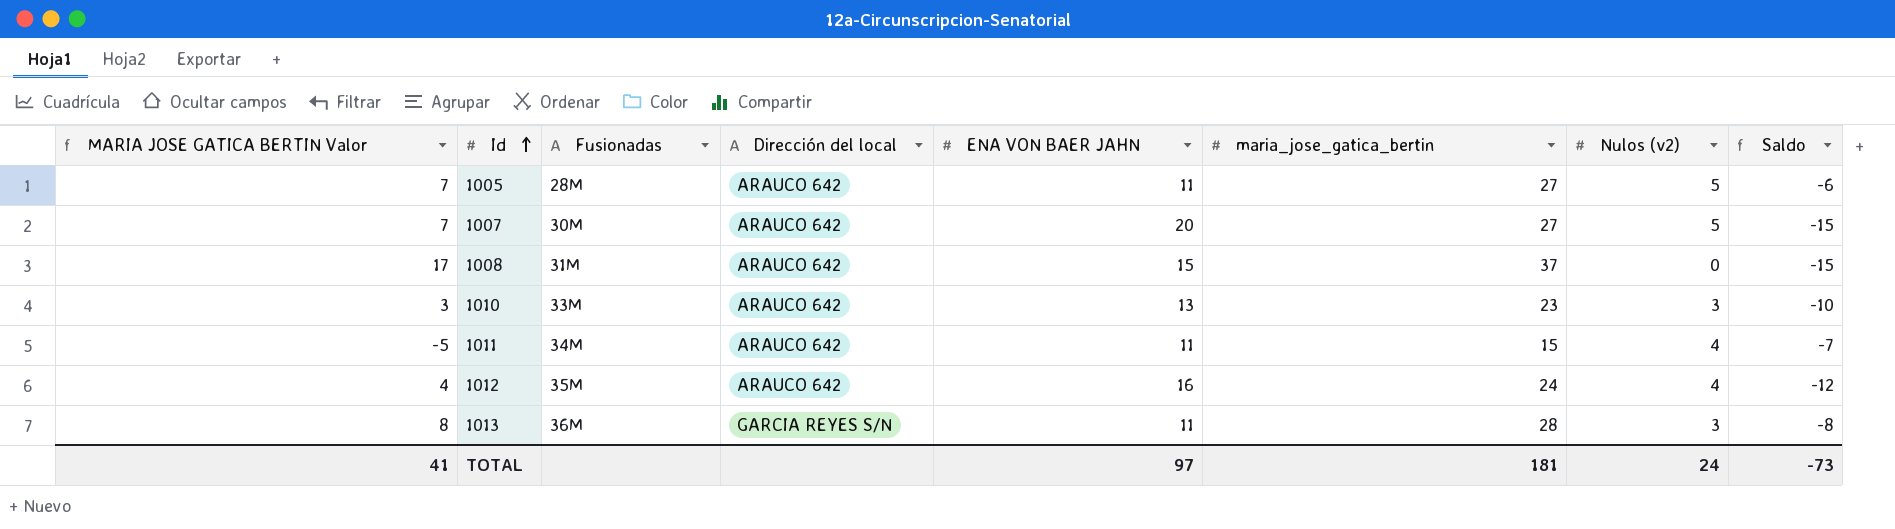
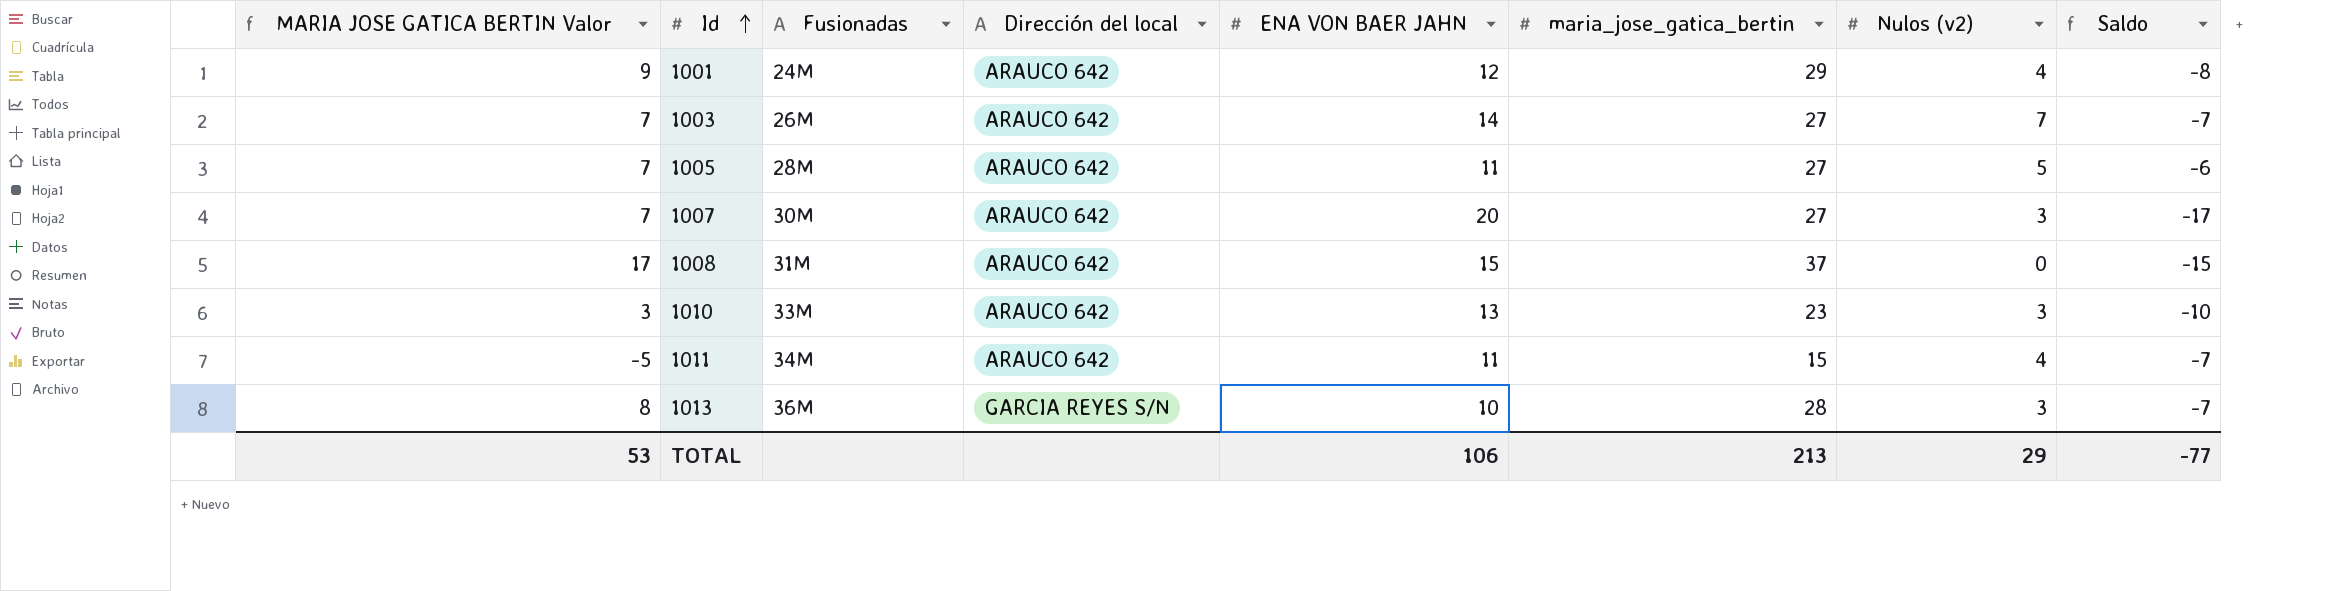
row 1012: 4 | 35M | ARAUCO 642 | 16 | 24 | 4 | -12 -> none
row 1001: none -> 9 | 24M | ARAUCO 642 | 12 | 29 | 4 | -8
row 1003: none -> 7 | 26M | ARAUCO 642 | 14 | 27 | 7 | -7
1007 | Nulos (v2): 5 -> 3
1007 | Saldo: -15 -> -17
1013 | ENA VON BAER JAHN: 11 -> 10
1013 | Saldo: -8 -> -7
TOTAL | MARIA JOSE GATICA BERTIN Valor: 41 -> 53
TOTAL | ENA VON BAER JAHN: 97 -> 106
TOTAL | maria_jose_gatica_bertin: 181 -> 213
TOTAL | Nulos (v2): 24 -> 29
TOTAL | Saldo: -73 -> -77

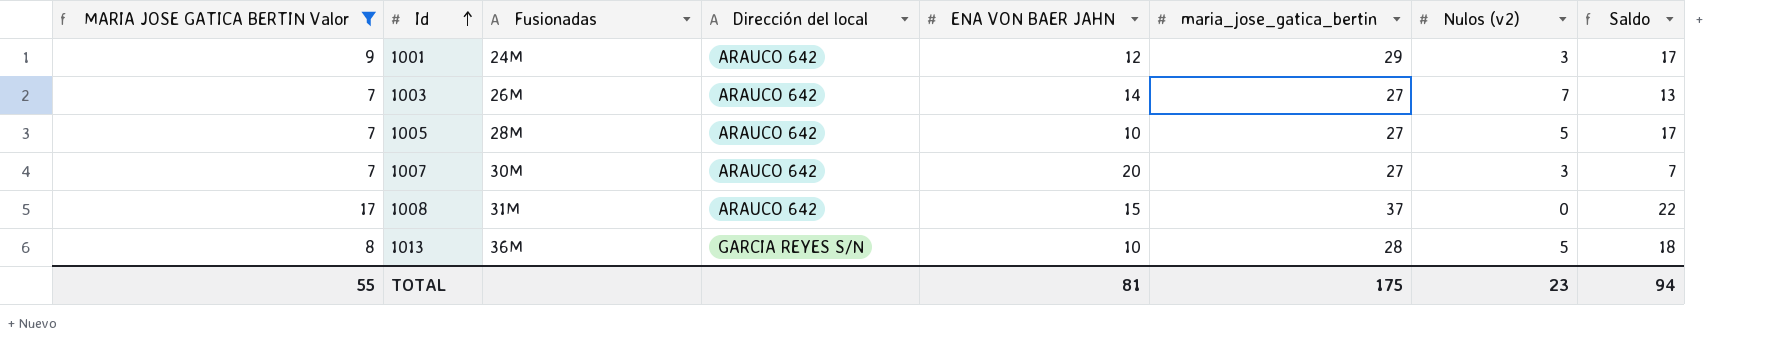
filter: none -> MARIA JOSE GATICA BERTIN Valor >= 7
column Saldo | formula: [Nulos (v2)] - [ENA VON BAER JAHN] -> [maria_jose_gatica_bertin] - [ENA VON BAER JAHN]
1001 | Nulos (v2): 4 -> 3
1005 | ENA VON BAER JAHN: 11 -> 10
1013 | Nulos (v2): 3 -> 5
TOTAL | MARIA JOSE GATICA BERTIN Valor: 53 -> 55
TOTAL | ENA VON BAER JAHN: 106 -> 81
TOTAL | maria_jose_gatica_bertin: 213 -> 175
TOTAL | Nulos (v2): 29 -> 23
TOTAL | Saldo: -77 -> 94

